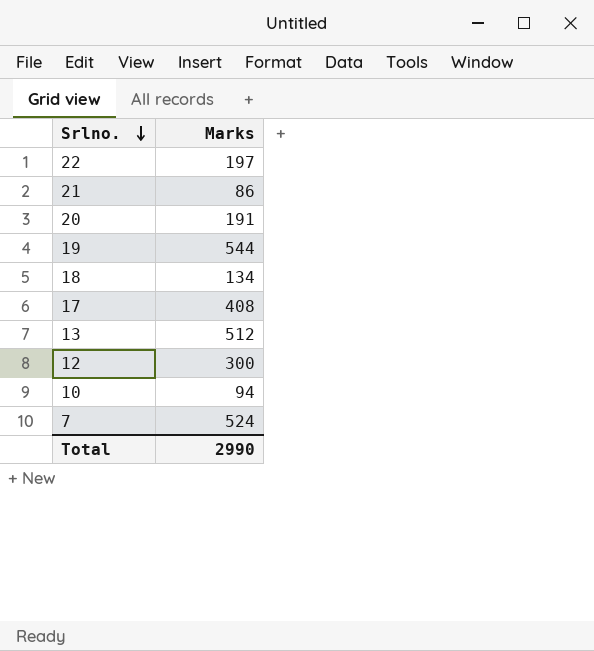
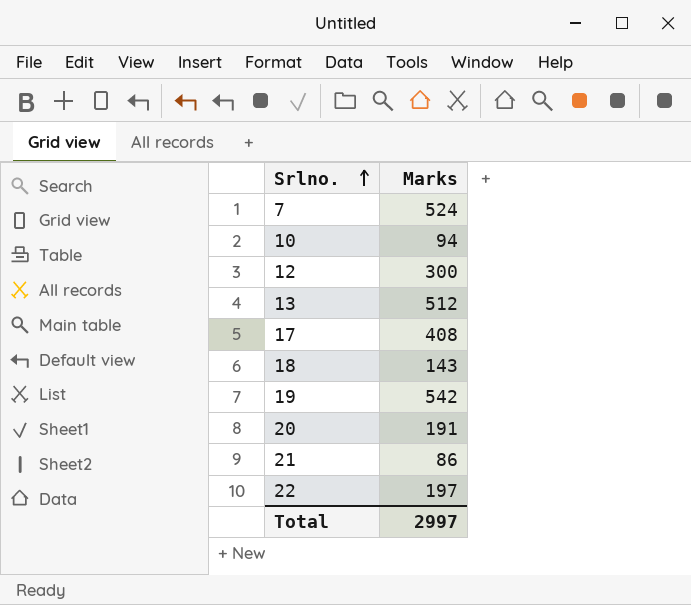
row order: Srlno. descending -> Srlno. ascending
18 | Marks: 134 -> 143
19 | Marks: 544 -> 542
Total | Marks: 2990 -> 2997

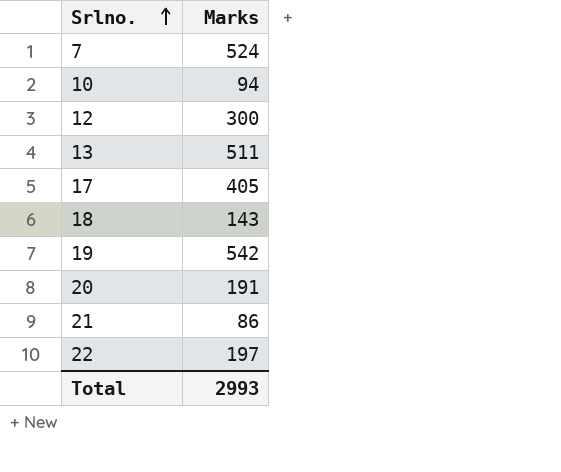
13 | Marks: 512 -> 511
17 | Marks: 408 -> 405
Total | Marks: 2997 -> 2993

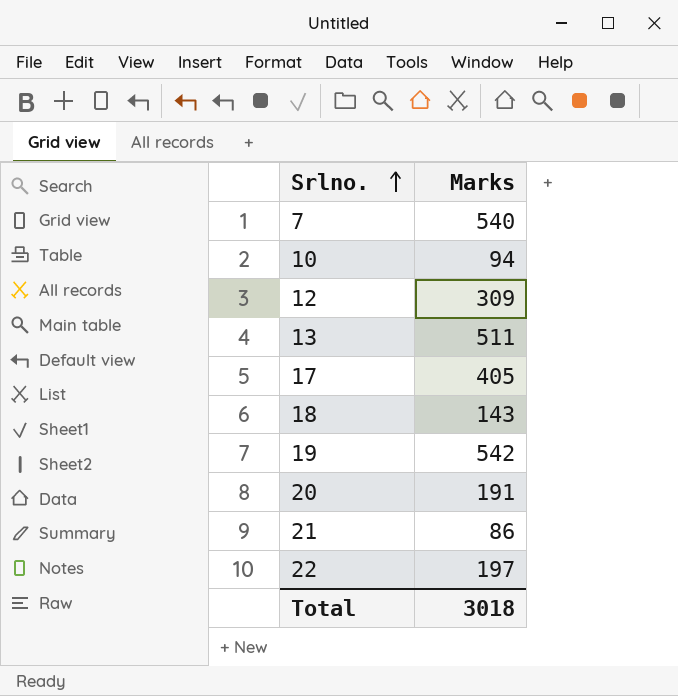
7 | Marks: 524 -> 540
12 | Marks: 300 -> 309
Total | Marks: 2993 -> 3018

